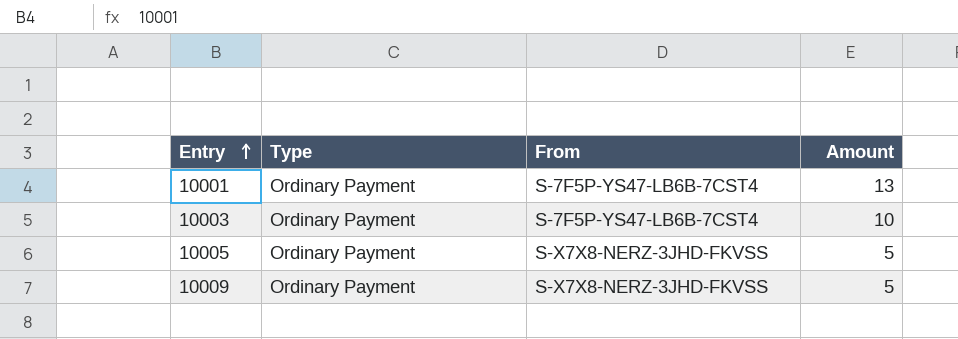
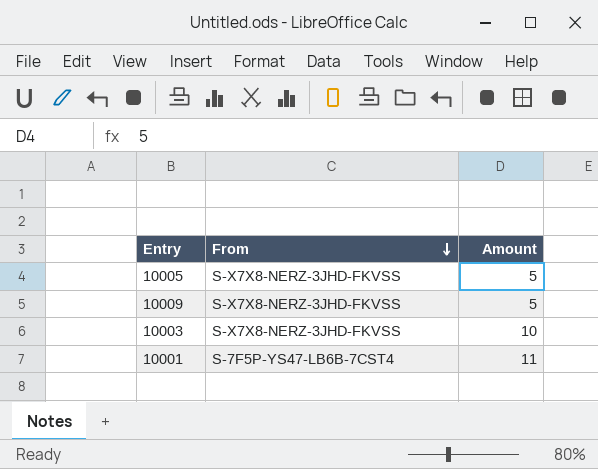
row order: Entry ascending -> From descending
column Type | position: 2 -> none
10003 | From: S-7F5P-YS47-LB6B-7CST4 -> S-X7X8-NERZ-3JHD-FKVSS
10001 | Amount: 13 -> 11

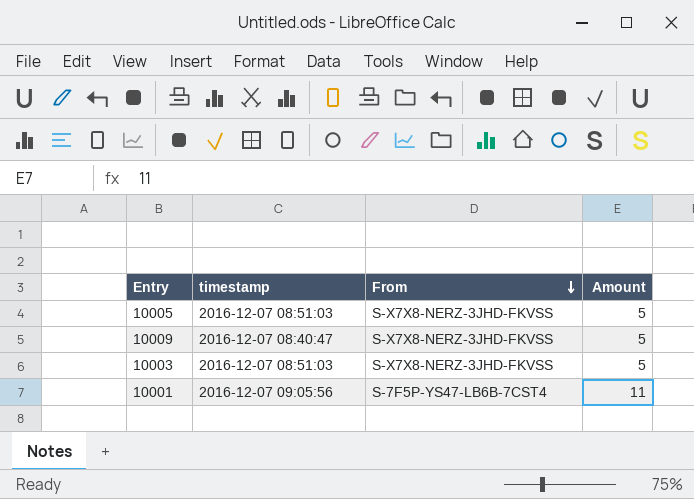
column timestamp | position: none -> 2
10003 | Amount: 10 -> 5

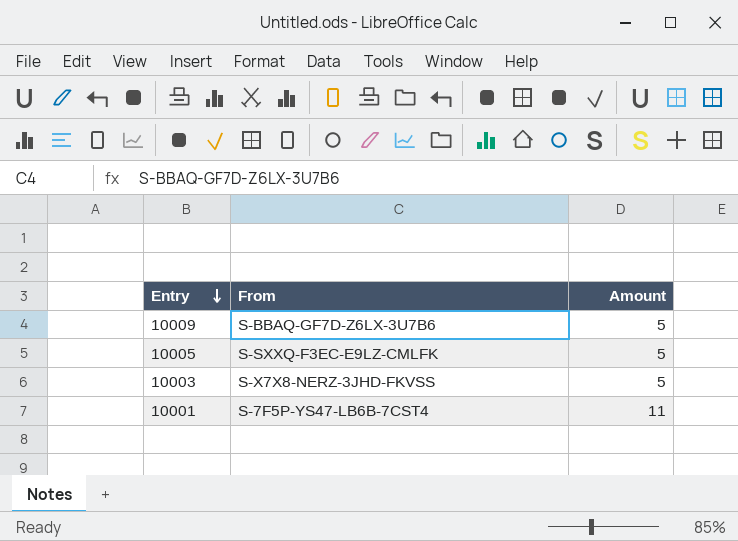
row order: From descending -> Entry descending
column timestamp | position: 2 -> none
10009 | From: S-X7X8-NERZ-3JHD-FKVSS -> S-BBAQ-GF7D-Z6LX-3U7B6
10005 | From: S-X7X8-NERZ-3JHD-FKVSS -> S-SXXQ-F3EC-E9LZ-CMLFK

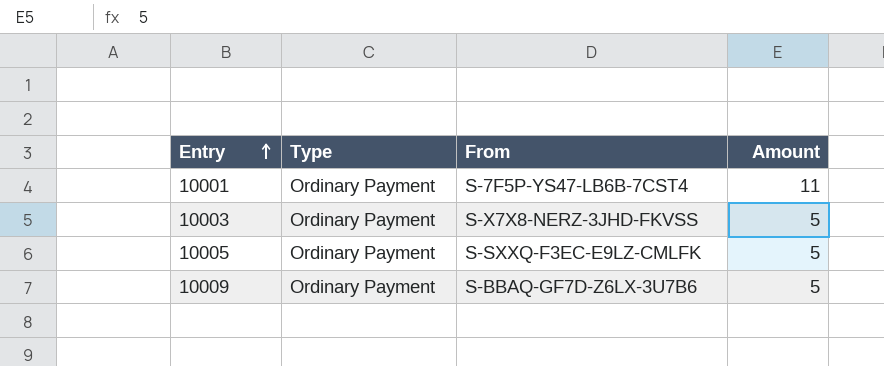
row order: Entry descending -> Entry ascending
column Type | position: none -> 2

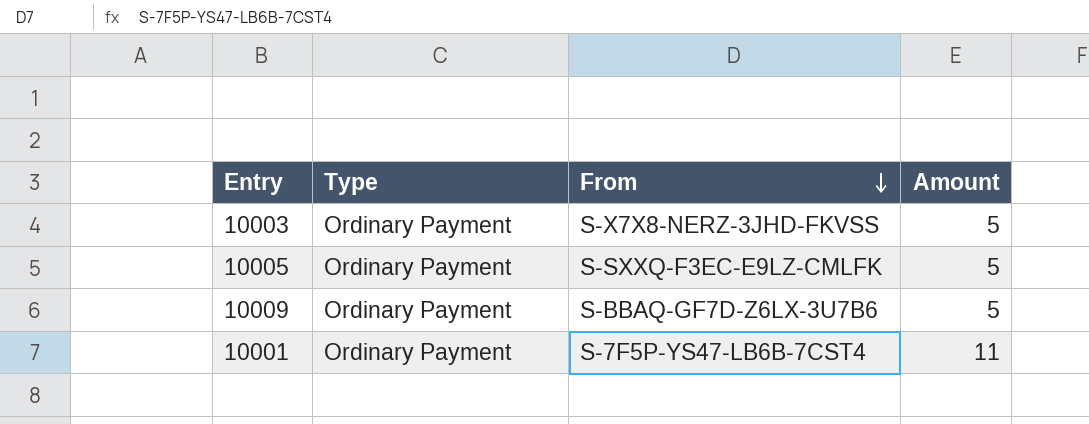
row order: Entry ascending -> From descending

